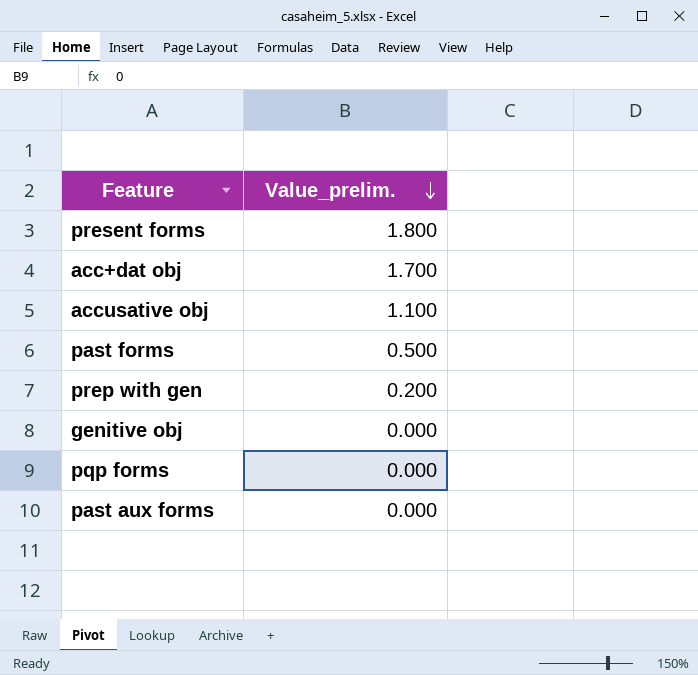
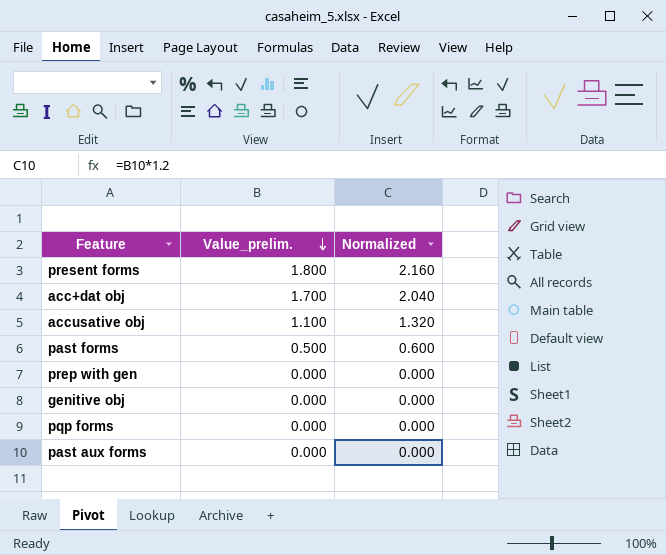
column Normalized | formula: none -> [Value_prelim.] * 1.2
prep with gen | Value_prelim.: 0.200 -> 0.000

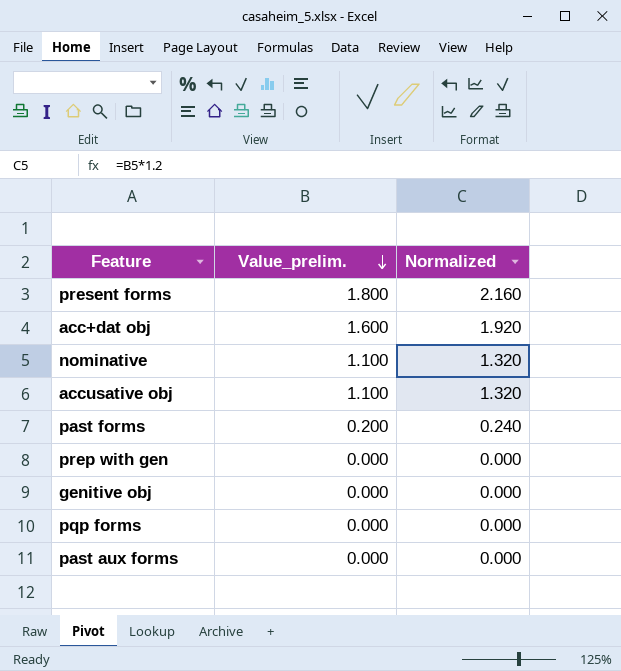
acc+dat obj | Value_prelim.: 1.700 -> 1.600
acc+dat obj | Normalized: 2.040 -> 1.920
row nominative: none -> 1.100 | 1.320
past forms | Value_prelim.: 0.500 -> 0.200
past forms | Normalized: 0.600 -> 0.240

